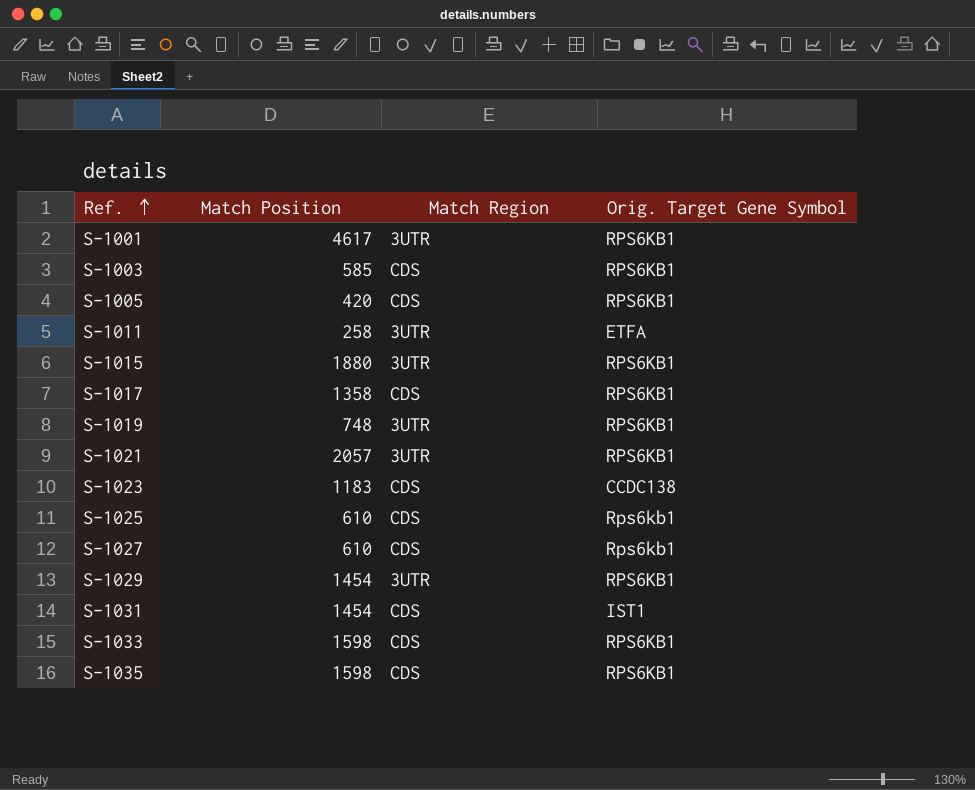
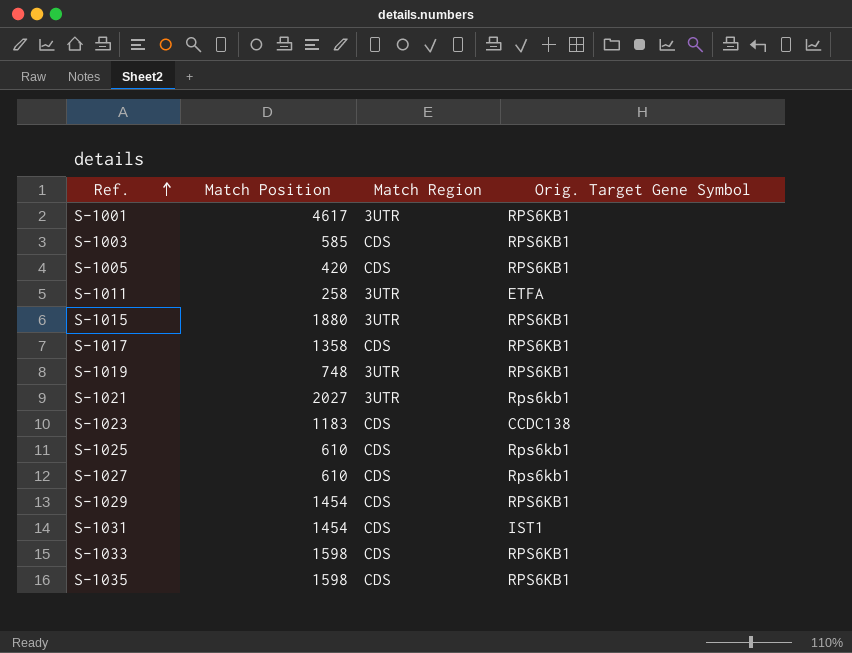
S-1021 | Match Position: 2057 -> 2027
S-1021 | Orig. Target Gene Symbol: RPS6KB1 -> Rps6kb1
S-1029 | Match Region: 3UTR -> CDS

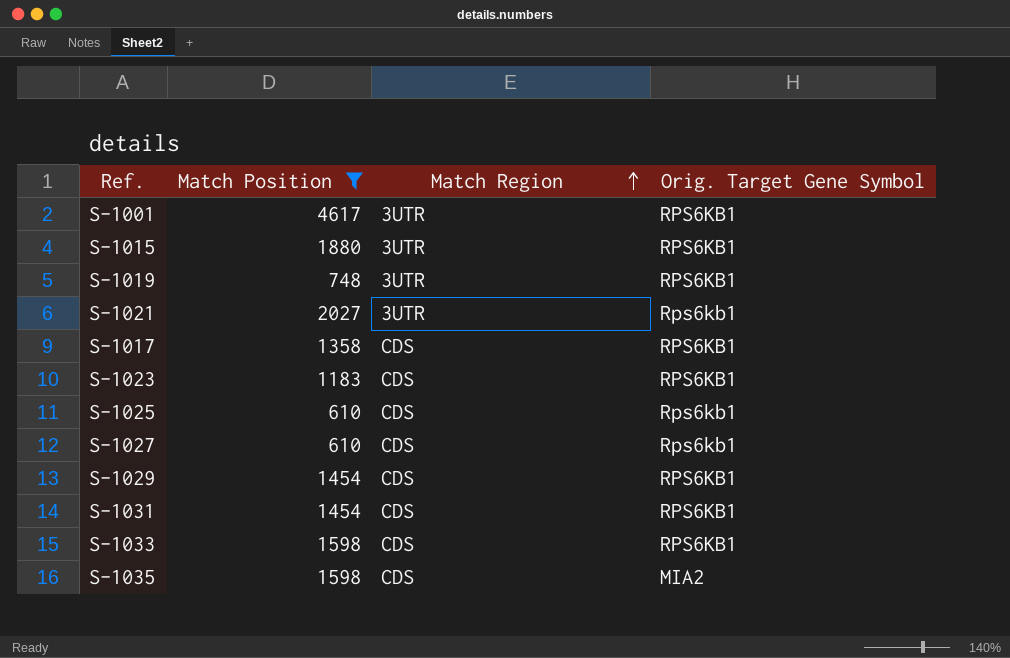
filter: none -> Match Position >= 610
row order: Ref. ascending -> Match Region ascending
S-1023 | Orig. Target Gene Symbol: CCDC138 -> RPS6KB1
S-1031 | Orig. Target Gene Symbol: IST1 -> RPS6KB1
S-1035 | Orig. Target Gene Symbol: RPS6KB1 -> MIA2

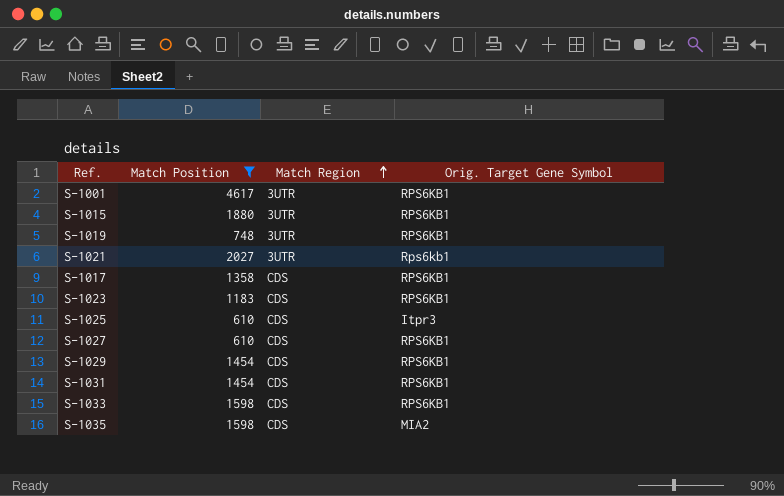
S-1025 | Orig. Target Gene Symbol: Rps6kb1 -> Itpr3
S-1027 | Orig. Target Gene Symbol: Rps6kb1 -> RPS6KB1

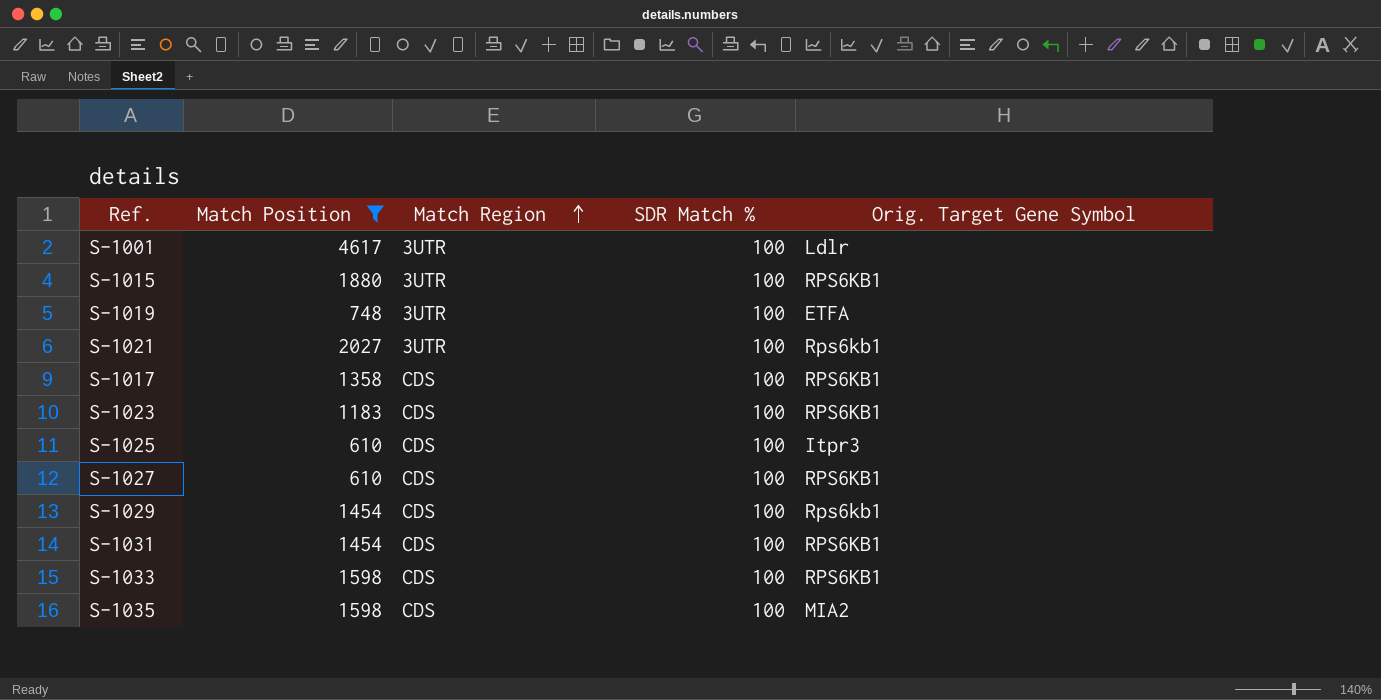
column SDR Match % | position: none -> 4
S-1001 | Orig. Target Gene Symbol: RPS6KB1 -> Ldlr
S-1019 | Orig. Target Gene Symbol: RPS6KB1 -> ETFA
S-1029 | Orig. Target Gene Symbol: RPS6KB1 -> Rps6kb1

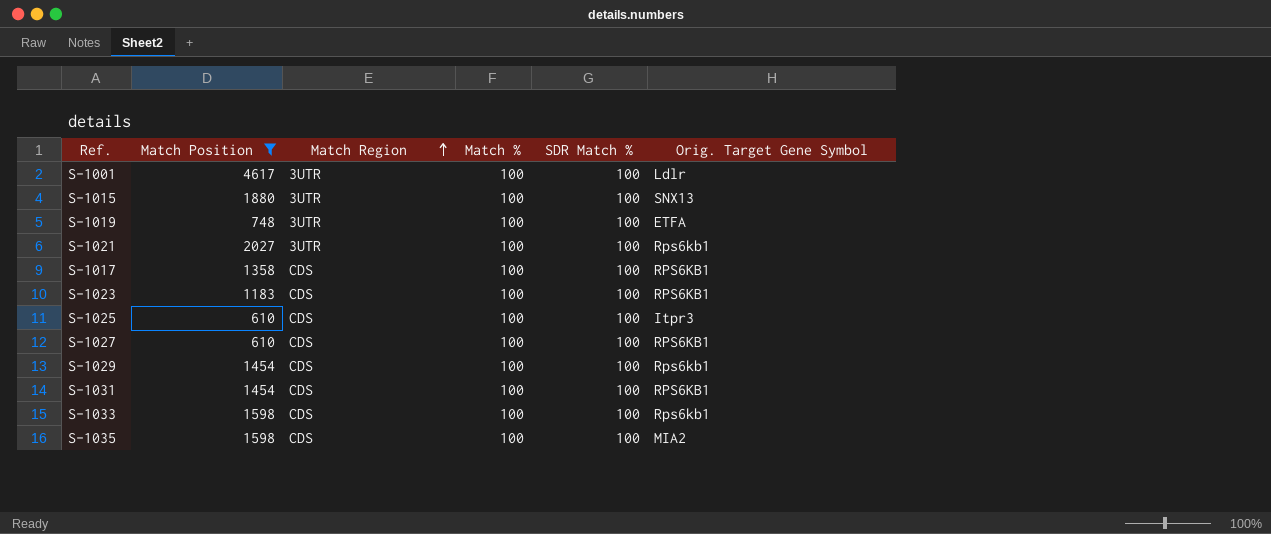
column Match % | position: none -> 4
S-1015 | Orig. Target Gene Symbol: RPS6KB1 -> SNX13
S-1033 | Orig. Target Gene Symbol: RPS6KB1 -> Rps6kb1

